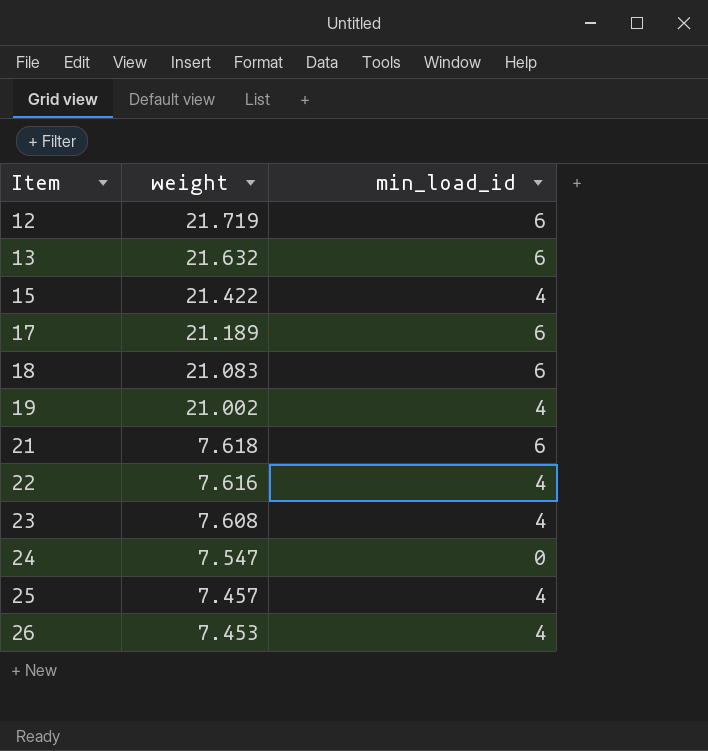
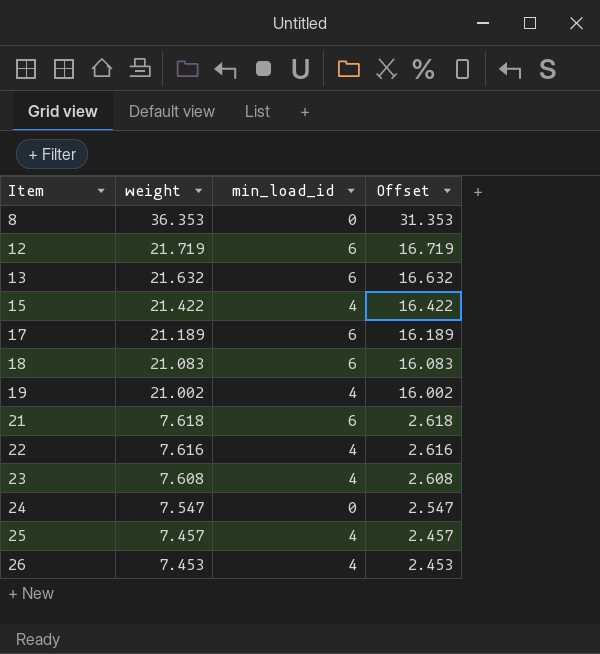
column Offset | formula: none -> [weight] - 5
row 8: none -> 36.353 | 0 | 31.353

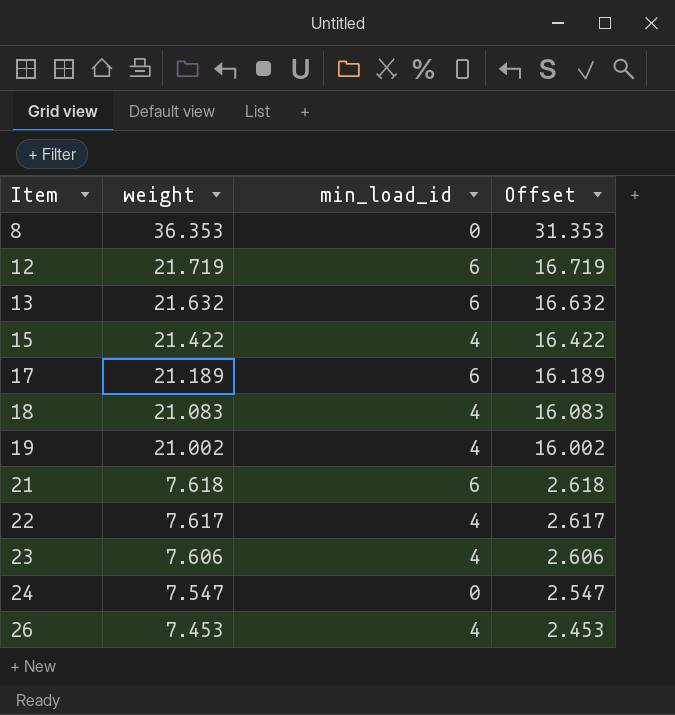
row 25: 7.457 | 4 | 2.457 -> none
18 | min_load_id: 6 -> 4
22 | weight: 7.616 -> 7.617
22 | Offset: 2.616 -> 2.617
23 | weight: 7.608 -> 7.606
23 | Offset: 2.608 -> 2.606

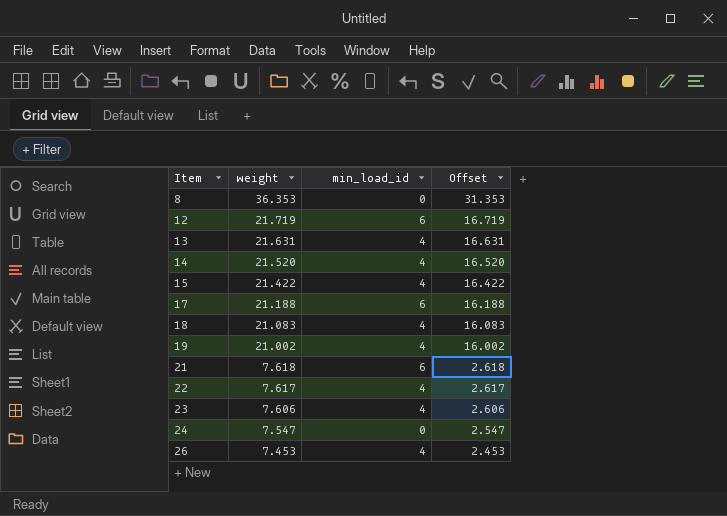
13 | weight: 21.632 -> 21.631
13 | min_load_id: 6 -> 4
13 | Offset: 16.632 -> 16.631
row 14: none -> 21.520 | 4 | 16.520
17 | weight: 21.189 -> 21.188
17 | Offset: 16.189 -> 16.188

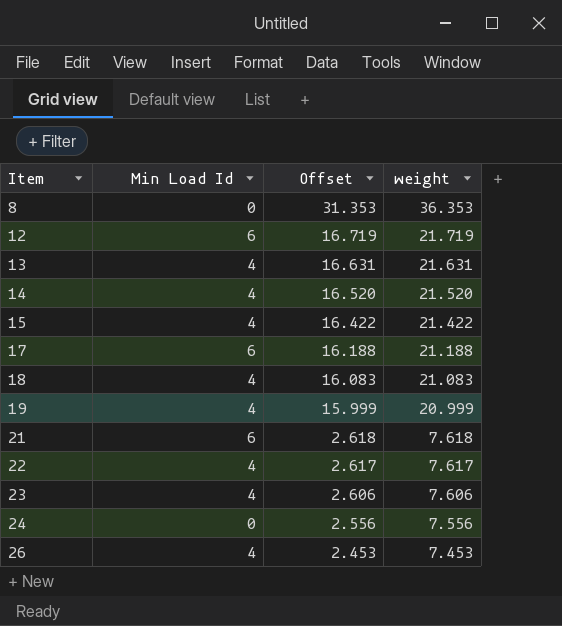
column name: min_load_id -> Min Load Id
column weight | position: 2 -> 4
19 | Offset: 16.002 -> 15.999
19 | weight: 21.002 -> 20.999
24 | Offset: 2.547 -> 2.556
24 | weight: 7.547 -> 7.556

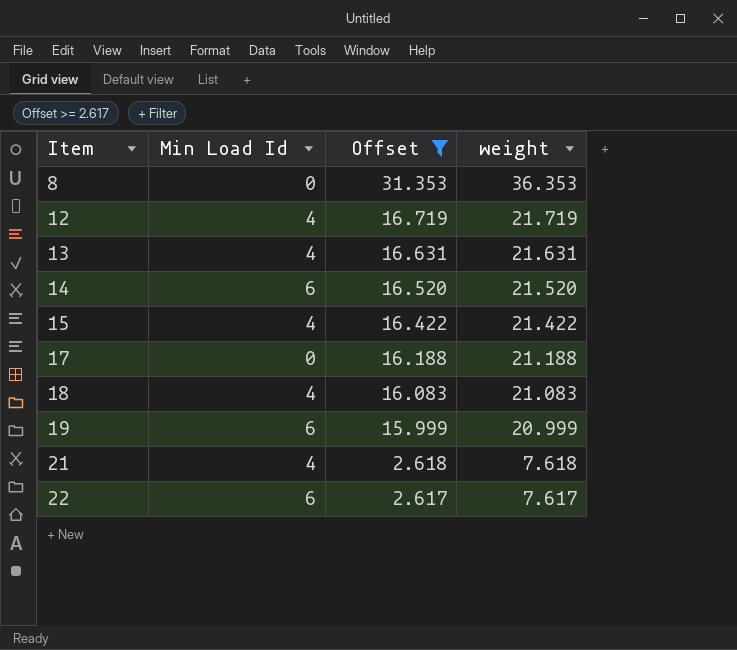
filter: none -> Offset >= 2.617
12 | Min Load Id: 6 -> 4
14 | Min Load Id: 4 -> 6
17 | Min Load Id: 6 -> 0
19 | Min Load Id: 4 -> 6
21 | Min Load Id: 6 -> 4
22 | Min Load Id: 4 -> 6

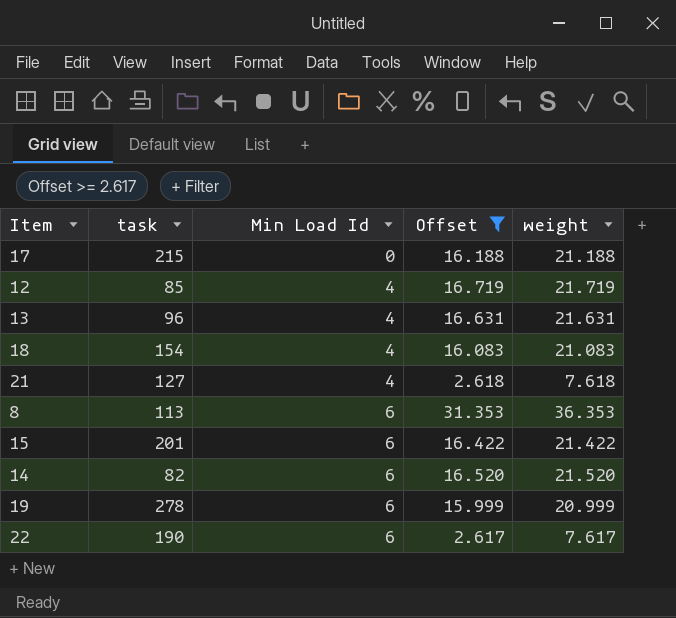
row order: Item ascending -> Min Load Id ascending
column task | position: none -> 2
8 | Min Load Id: 0 -> 6
15 | Min Load Id: 4 -> 6

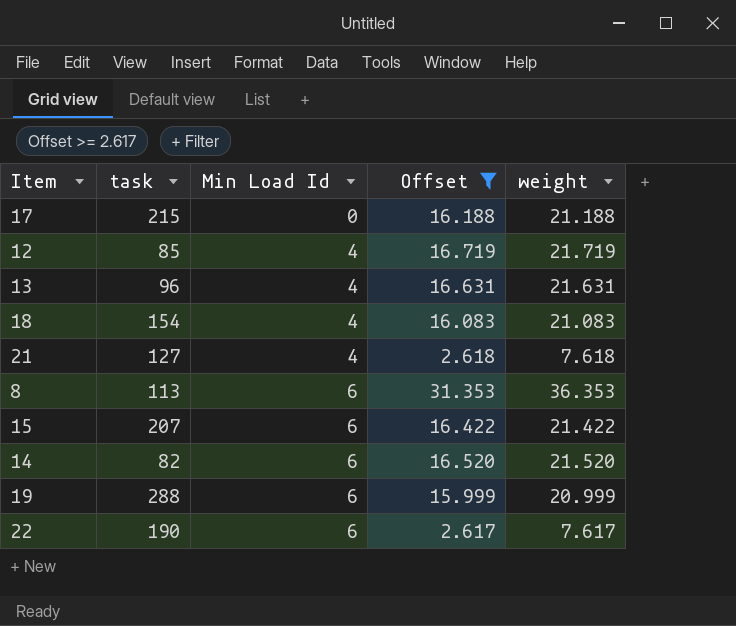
15 | task: 201 -> 207
19 | task: 278 -> 288

